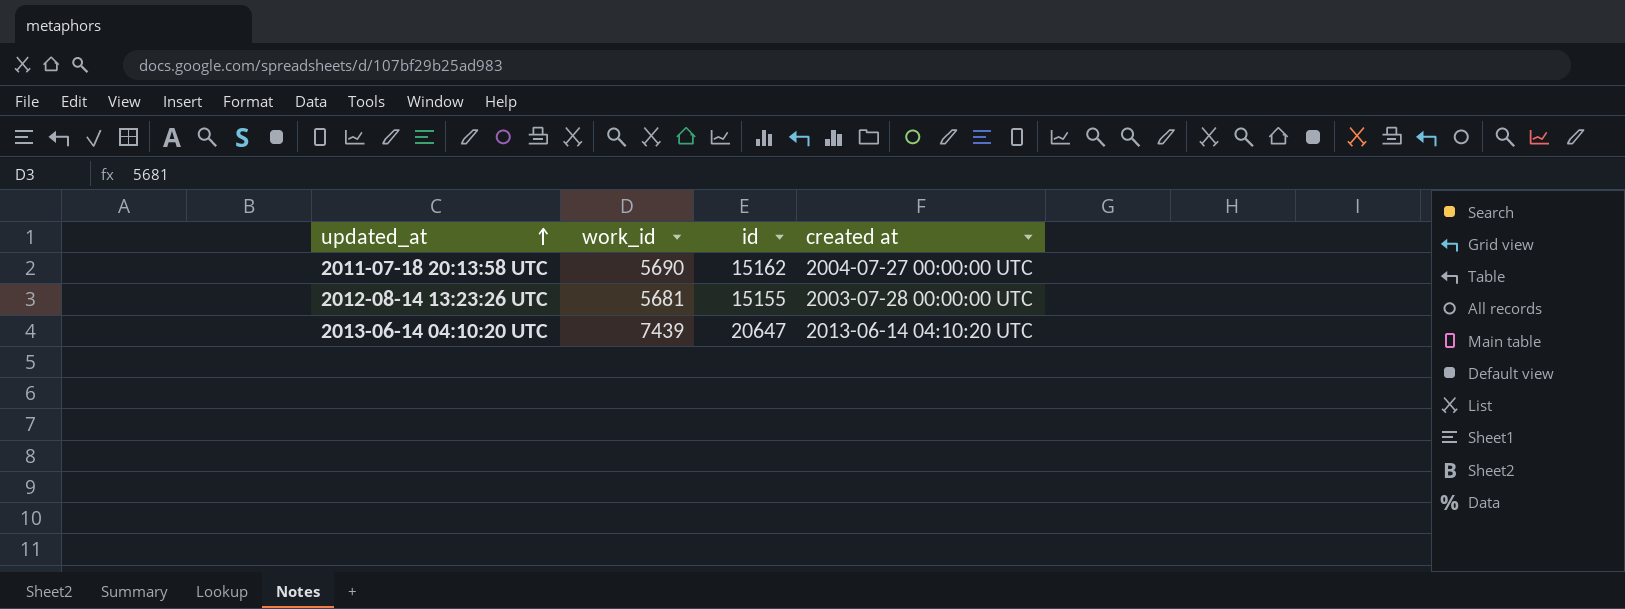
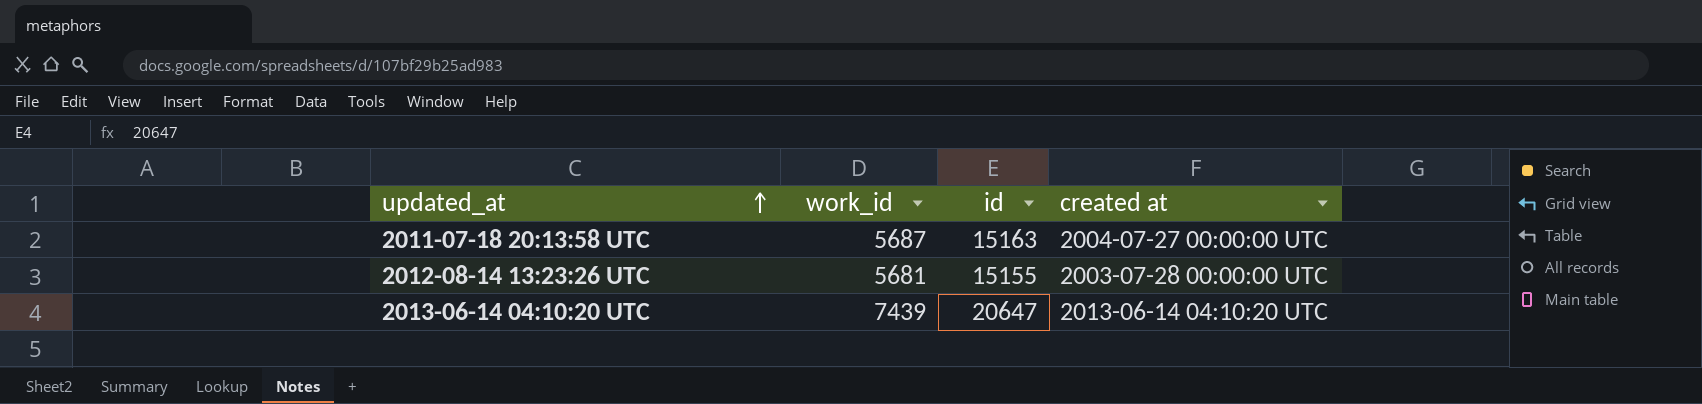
2011-07-18 20:13:58 UTC | work_id: 5690 -> 5687
2011-07-18 20:13:58 UTC | id: 15162 -> 15163

